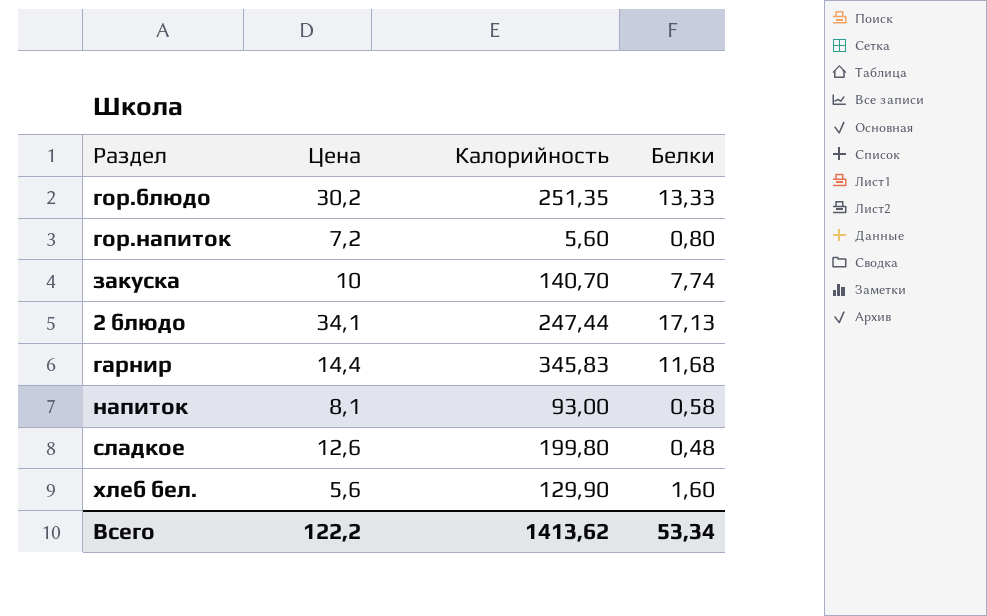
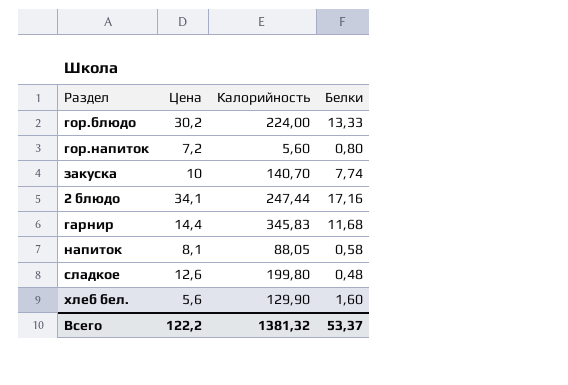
гор.блюдо | Калорийность: 251,35 -> 224,00
2 блюдо | Белки: 17,13 -> 17,16
напиток | Калорийность: 93,00 -> 88,05
Всего | Калорийность: 1413,62 -> 1381,32
Всего | Белки: 53,34 -> 53,37

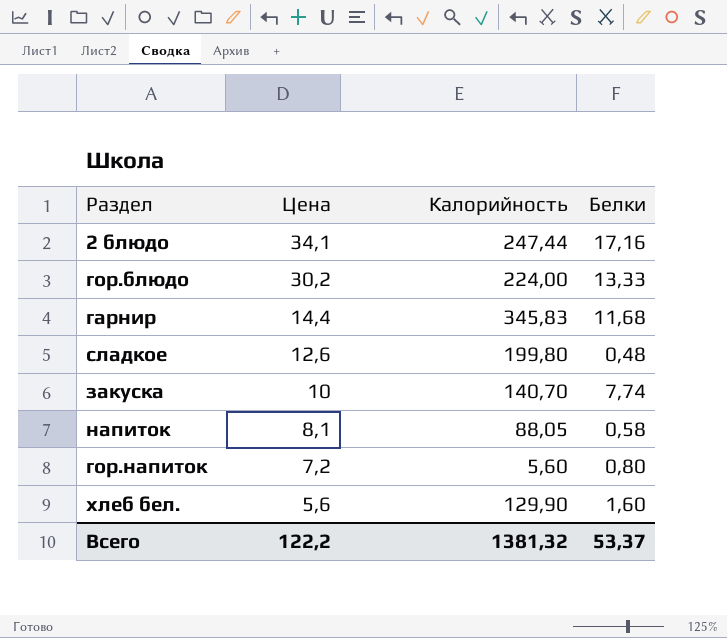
row order: none -> Цена descending

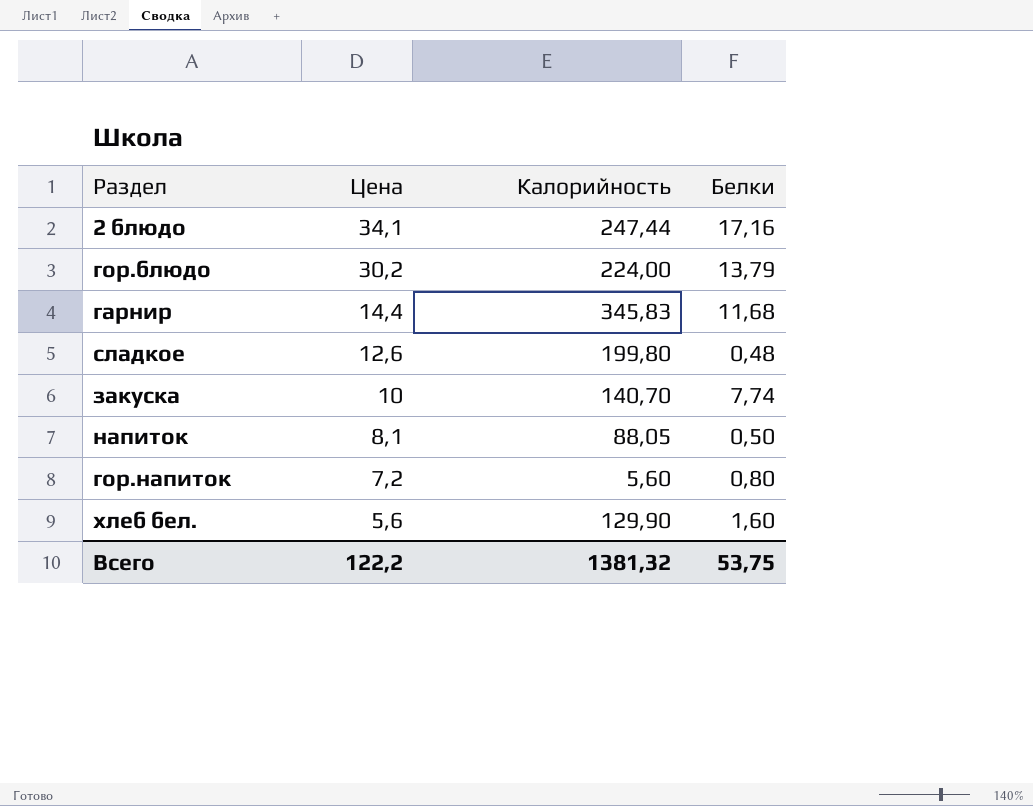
гор.блюдо | Белки: 13,33 -> 13,79
напиток | Белки: 0,58 -> 0,50
Всего | Белки: 53,37 -> 53,75

